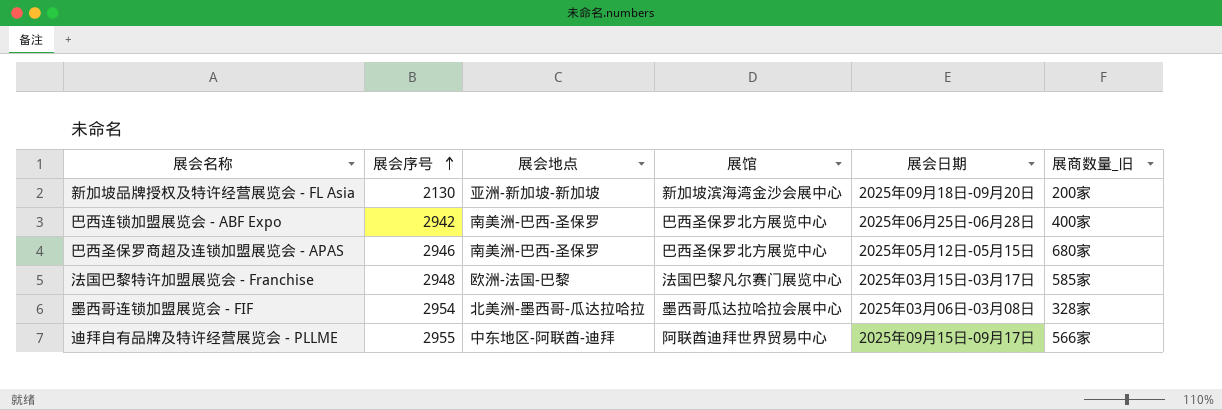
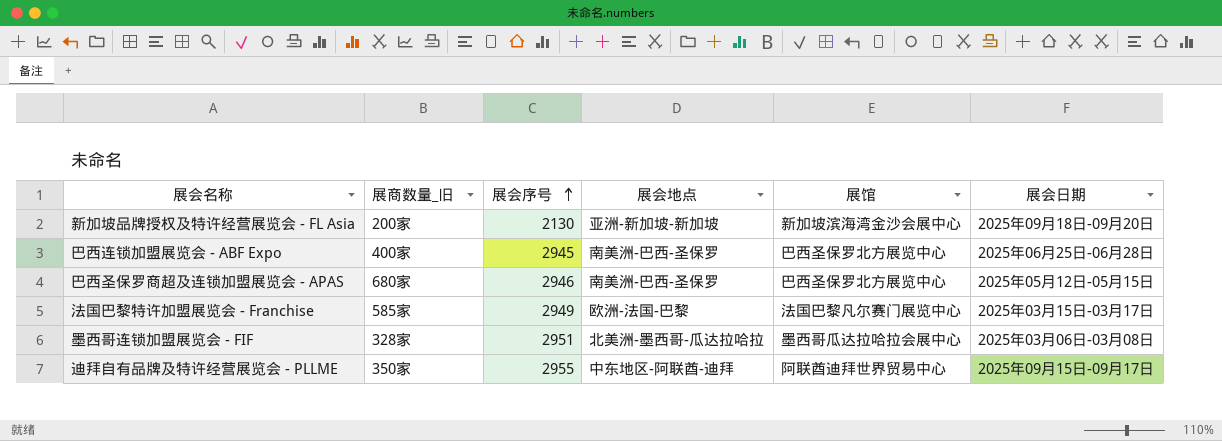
column 展商数量_旧 | position: 6 -> 2
巴西连锁加盟展览会 - ABF Expo | 展会序号: 2942 -> 2945
法国巴黎特许加盟展览会 - Franchise | 展会序号: 2948 -> 2949
墨西哥连锁加盟展览会 - FIF | 展会序号: 2954 -> 2951
迪拜自有品牌及特许经营展览会 - PLLME | 展商数量_旧: 566家 -> 350家

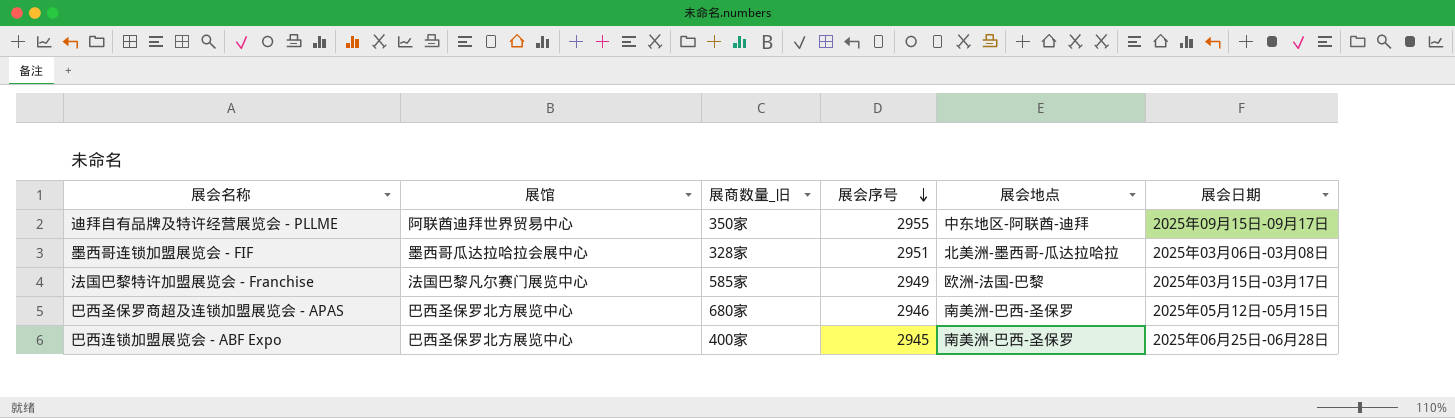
row order: 展会序号 ascending -> 展会序号 descending
column 展馆 | position: 5 -> 2
row 新加坡品牌授权及特许经营展览会 - FL Asia: 200家 | 2130 | 亚洲-新加坡-新加坡 | 新加坡滨海湾金沙会展中心 | 2025年09月18日-09月20日 -> none

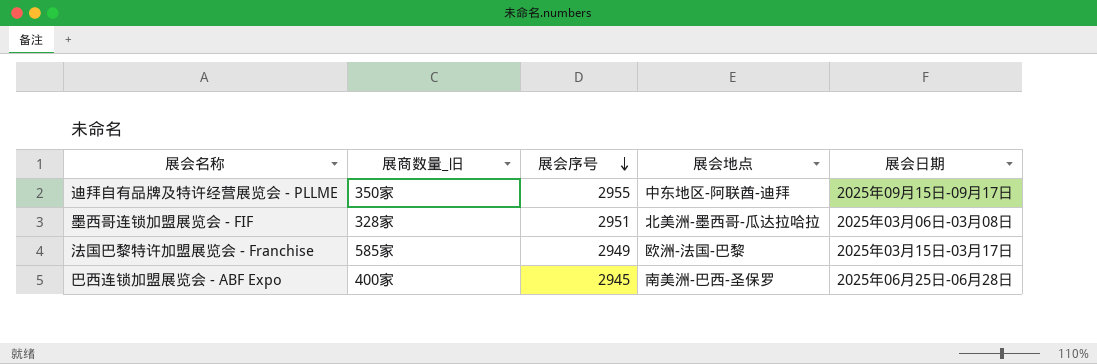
column 展馆 | position: 2 -> none
row 巴西圣保罗商超及连锁加盟展览会 - APAS: 巴西圣保罗北方展览中心 | 680家 | 2946 | 南美洲-巴西-圣保罗 | 2025年05月12日-05月15日 -> none

